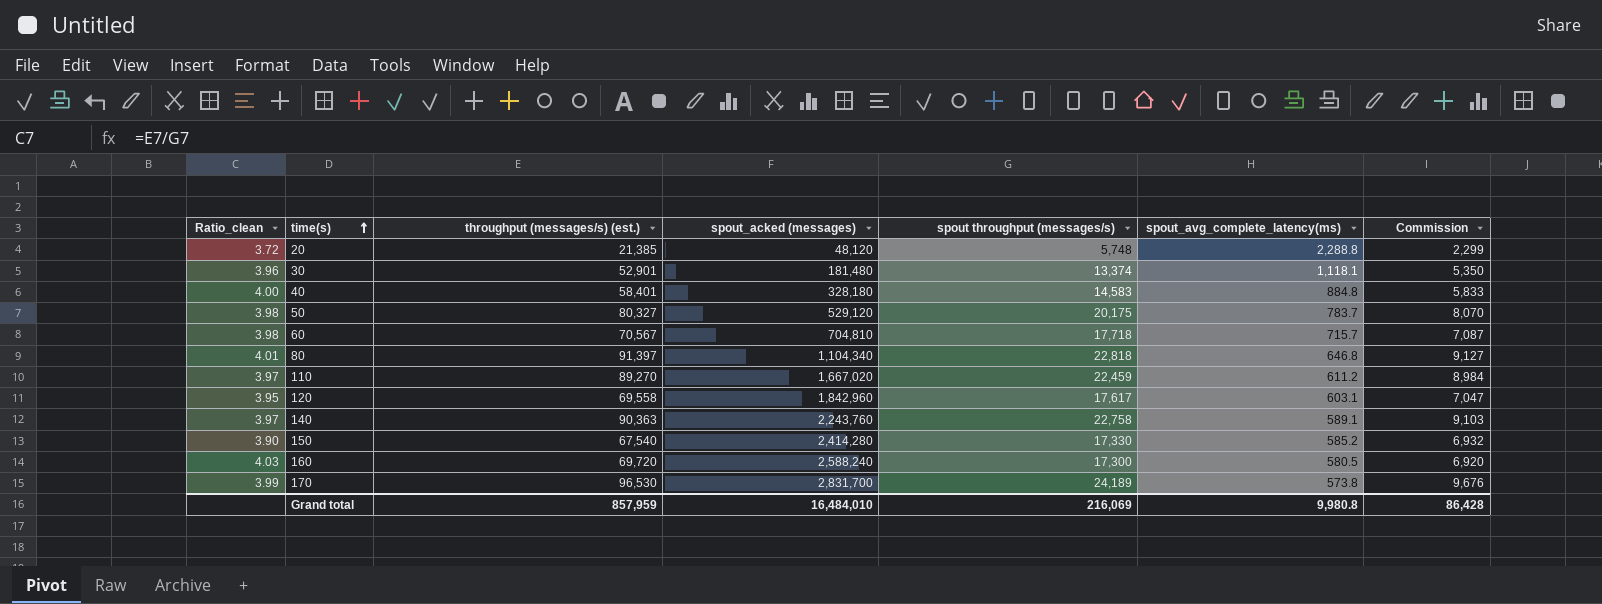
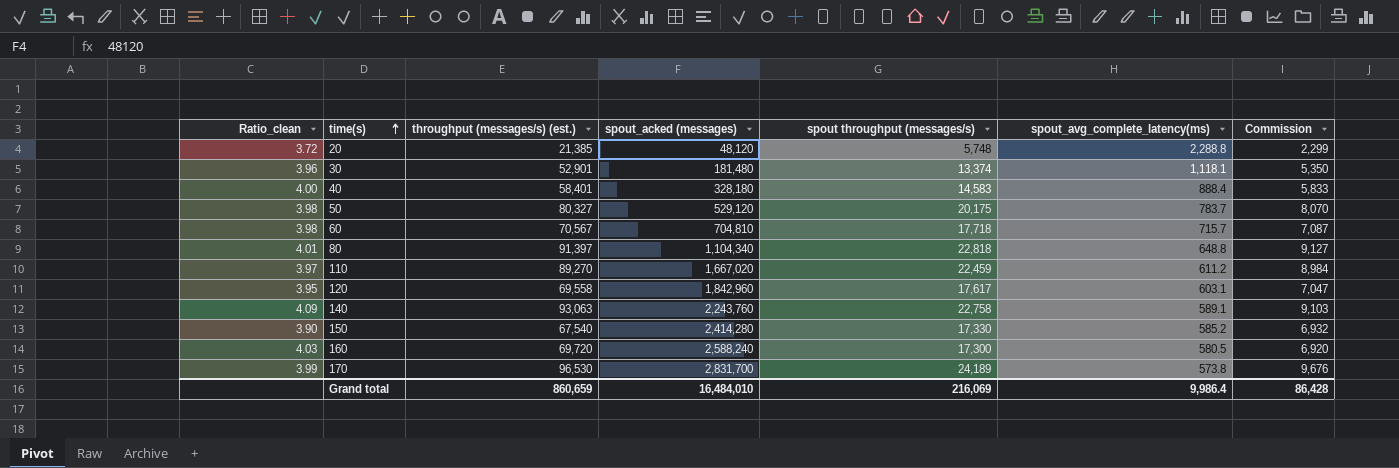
40 | spout_avg_complete_latency(ms): 884.8 -> 888.4
80 | spout_avg_complete_latency(ms): 646.8 -> 648.8
140 | Ratio_clean: 3.97 -> 4.09
140 | throughput (messages/s) (est.): 90,363 -> 93,063
Grand total | throughput (messages/s) (est.): 857,959 -> 860,659
Grand total | spout_avg_complete_latency(ms): 9,980.8 -> 9,986.4

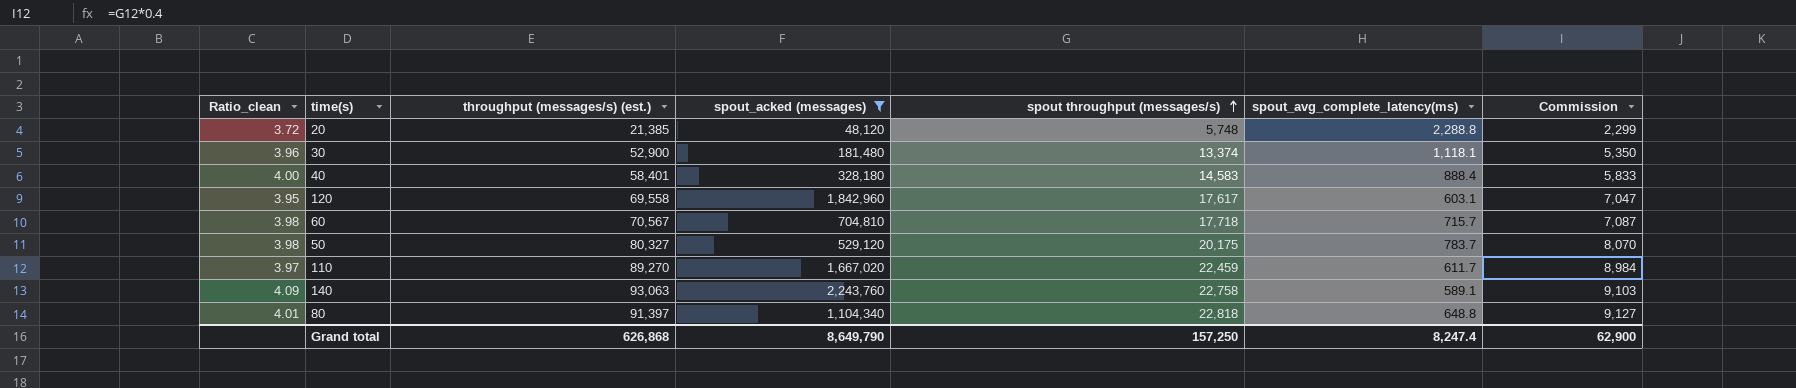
filter: none -> spout_acked (messages) <= 2,243,760
row order: time(s) ascending -> spout throughput (messages/s) ascending
30 | throughput (messages/s) (est.): 52,901 -> 52,900
110 | spout_avg_complete_latency(ms): 611.2 -> 611.7
Grand total | throughput (messages/s) (est.): 860,659 -> 626,868
Grand total | spout_acked (messages): 16,484,010 -> 8,649,790
Grand total | spout throughput (messages/s): 216,069 -> 157,250
Grand total | spout_avg_complete_latency(ms): 9,986.4 -> 8,247.4
Grand total | Commission: 86,428 -> 62,900

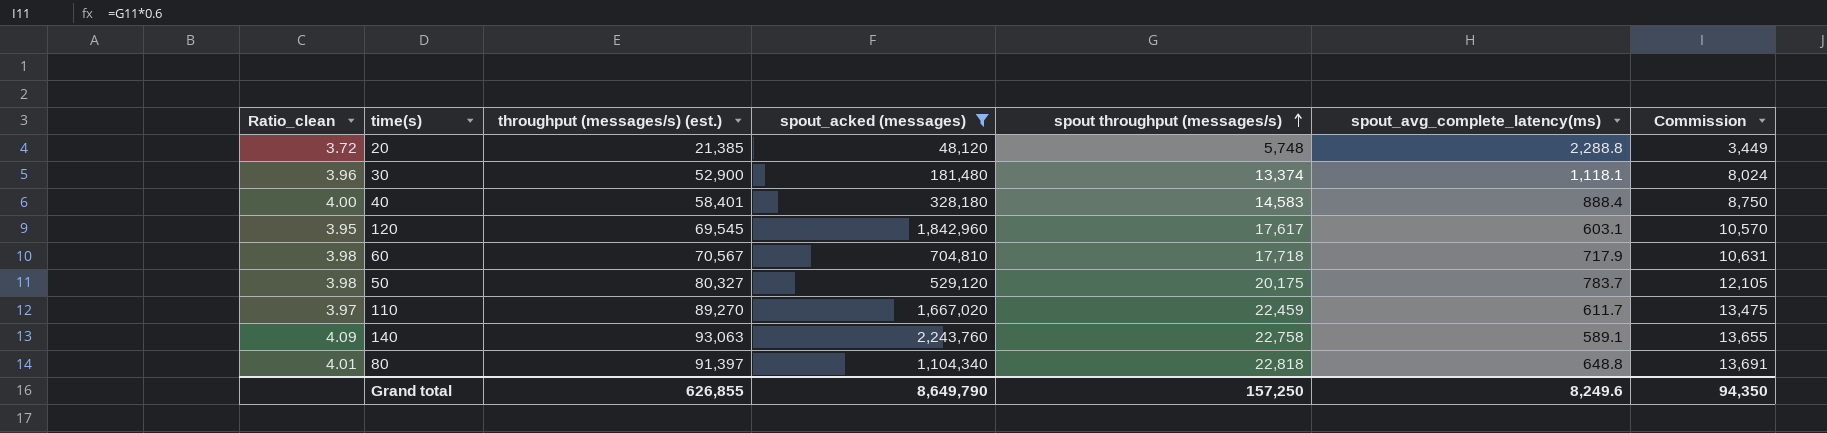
column Commission | formula: [spout throughput (messages/s)] * 0.4 -> [spout throughput (messages/s)] * 0.6
120 | throughput (messages/s) (est.): 69,558 -> 69,545
60 | spout_avg_complete_latency(ms): 715.7 -> 717.9
Grand total | throughput (messages/s) (est.): 626,868 -> 626,855
Grand total | spout_avg_complete_latency(ms): 8,247.4 -> 8,249.6
Grand total | Commission: 62,900 -> 94,350

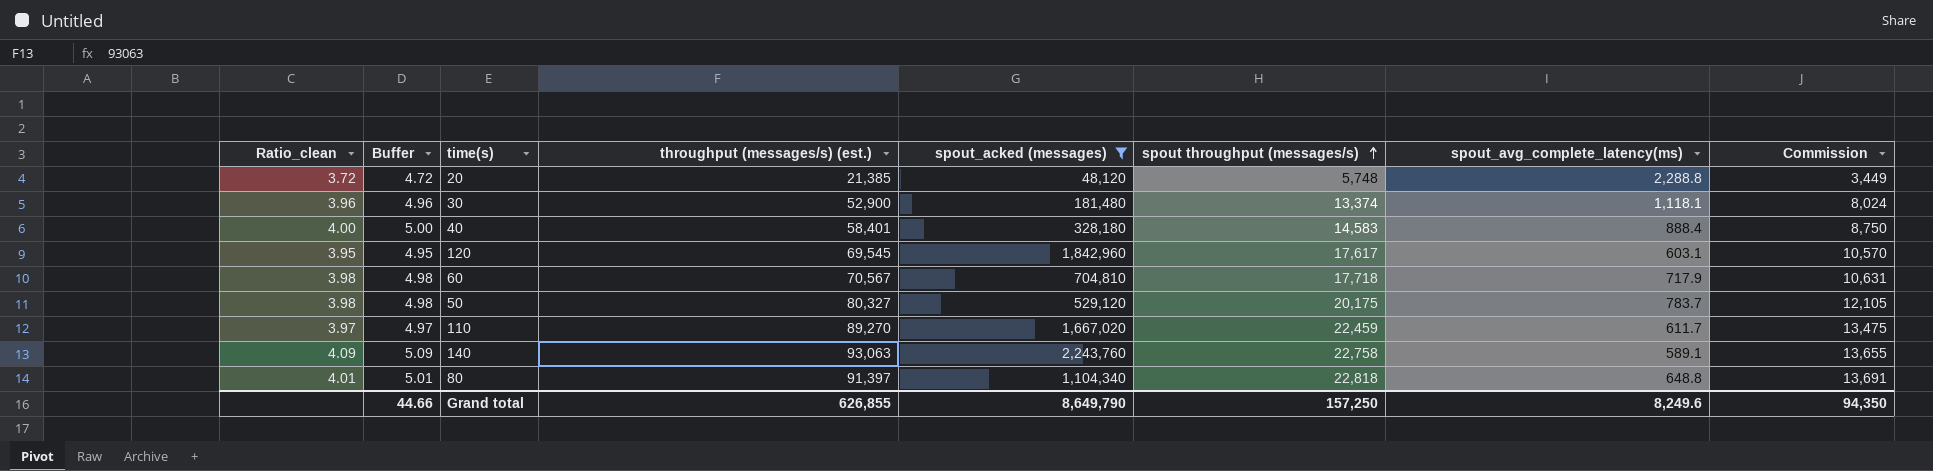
column Buffer | formula: none -> [Ratio_clean] + 1

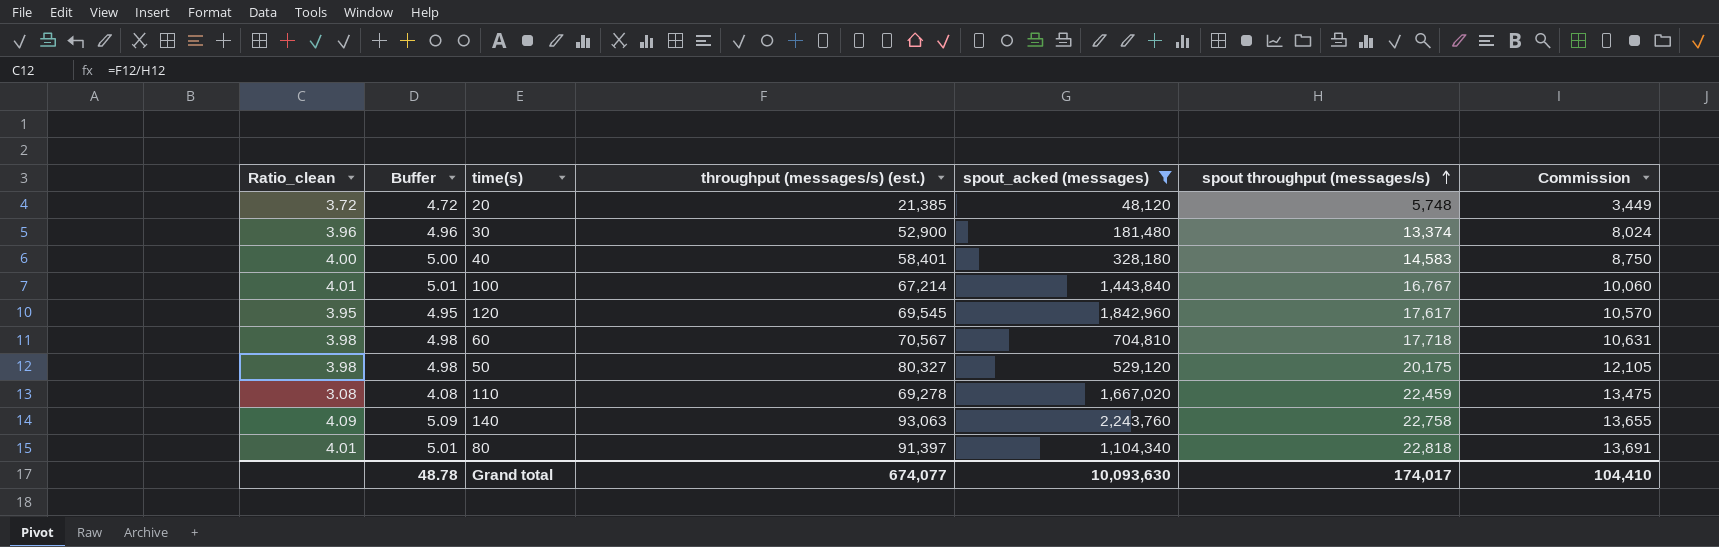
column spout_avg_complete_latency(ms) | position: 7 -> none
row 100: none -> 4.01 | 5.01 | 67,214 | 1,443,840 | 16,767 | 10,060
110 | Ratio_clean: 3.97 -> 3.08
110 | Buffer: 4.97 -> 4.08
110 | throughput (messages/s) (est.): 89,270 -> 69,278
Grand total | Buffer: 44.66 -> 48.78
Grand total | throughput (messages/s) (est.): 626,855 -> 674,077
Grand total | spout_acked (messages): 8,649,790 -> 10,093,630
Grand total | spout throughput (messages/s): 157,250 -> 174,017
Grand total | Commission: 94,350 -> 104,410

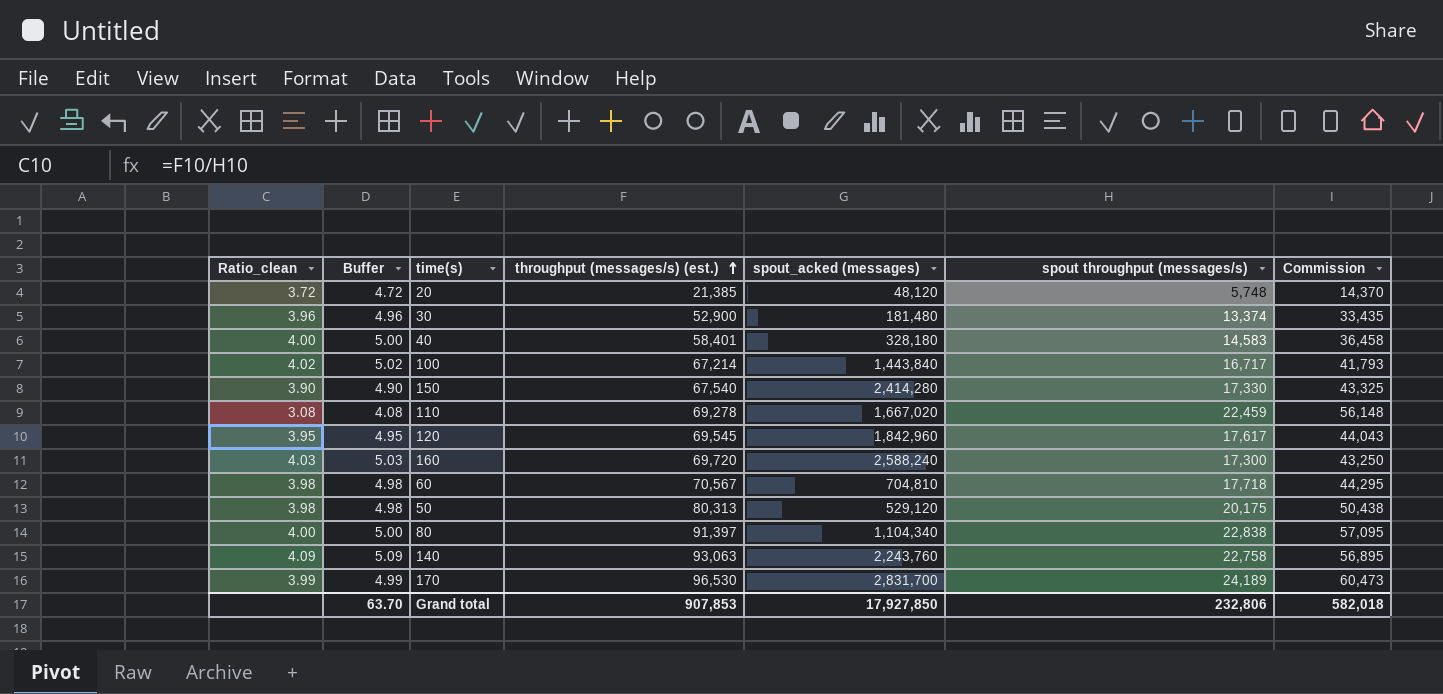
filter: spout_acked (messages) <= 2,243,760 -> none
row order: spout throughput (messages/s) ascending -> throughput (messages/s) (est.) ascending
column Commission | formula: [spout throughput (messages/s)] * 0.6 -> [spout throughput (messages/s)] * 2.5
100 | Ratio_clean: 4.01 -> 4.02
100 | Buffer: 5.01 -> 5.02
100 | spout throughput (messages/s): 16,767 -> 16,717
50 | throughput (messages/s) (est.): 80,327 -> 80,313
80 | Ratio_clean: 4.01 -> 4.00
80 | Buffer: 5.01 -> 5.00
80 | spout throughput (messages/s): 22,818 -> 22,838
Grand total | Buffer: 48.78 -> 63.70
Grand total | throughput (messages/s) (est.): 674,077 -> 907,853
Grand total | spout_acked (messages): 10,093,630 -> 17,927,850
Grand total | spout throughput (messages/s): 174,017 -> 232,806
Grand total | Commission: 104,410 -> 582,018

